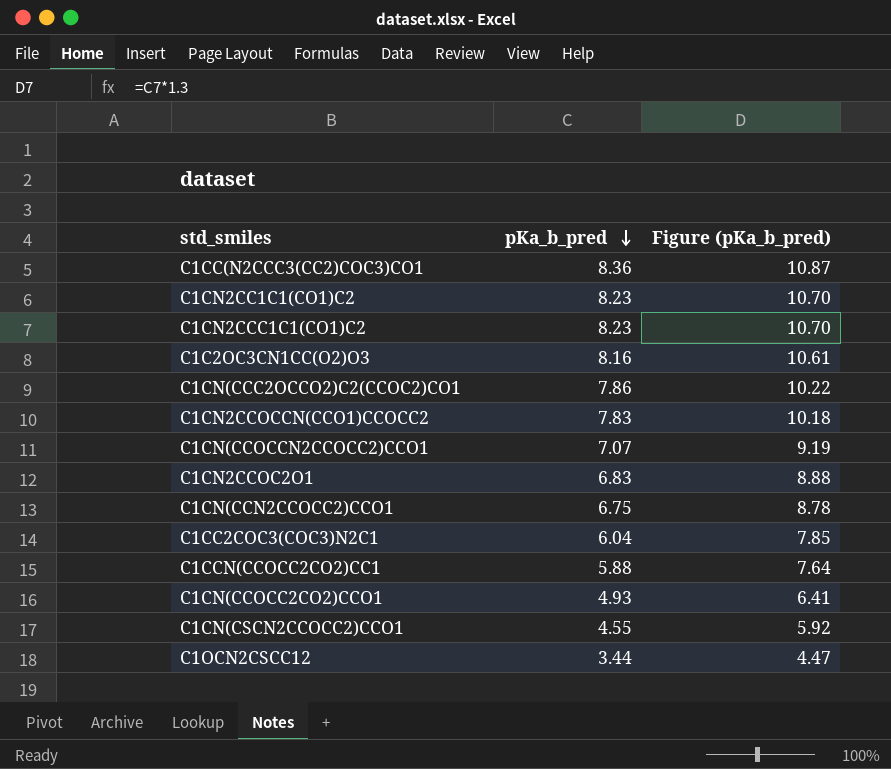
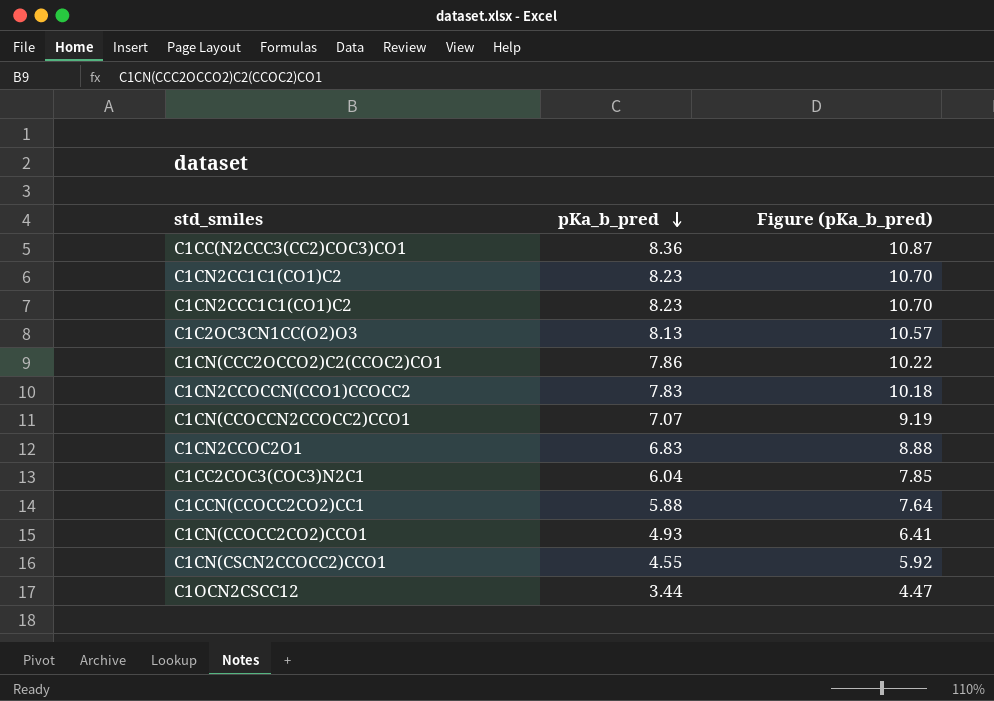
row C1CN(CCN2CCOCC2)CCO1: 6.75 | 8.78 -> none
C1C2OC3CN1CC(O2)O3 | pKa_b_pred: 8.16 -> 8.13
C1C2OC3CN1CC(O2)O3 | Figure (pKa_b_pred): 10.61 -> 10.57

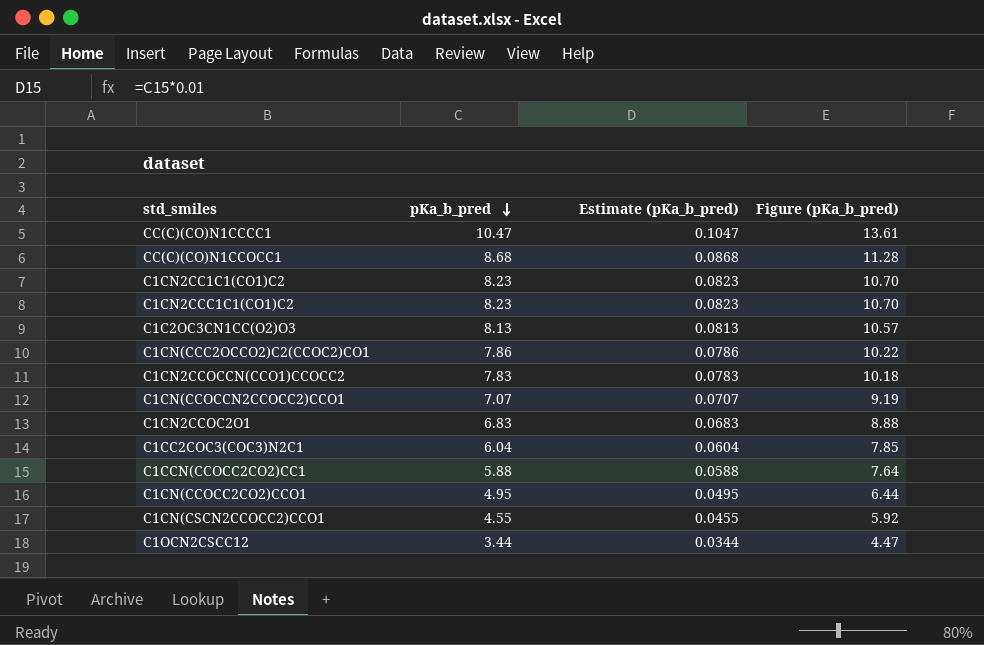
column Estimate (pKa_b_pred) | formula: none -> [pKa_b_pred] * 0.01
row C1CC(N2CCC3(CC2)COC3)CO1: 8.36 | 10.87 -> none
row CC(C)(CO)N1CCCC1: none -> 10.47 | 0.1047 | 13.61
row CC(C)(CO)N1CCOCC1: none -> 8.68 | 0.0868 | 11.28
C1CN(CCOCC2CO2)CCO1 | pKa_b_pred: 4.93 -> 4.95
C1CN(CCOCC2CO2)CCO1 | Figure (pKa_b_pred): 6.41 -> 6.44

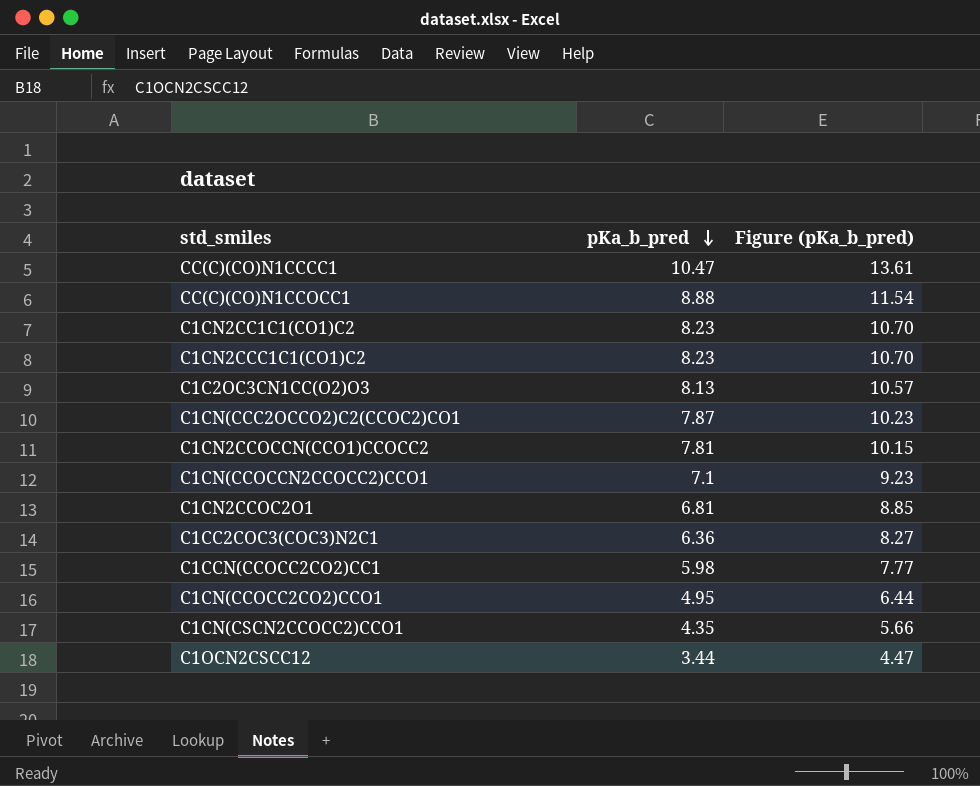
column Estimate (pKa_b_pred) | formula: [pKa_b_pred] * 0.01 -> none
CC(C)(CO)N1CCOCC1 | pKa_b_pred: 8.68 -> 8.88
CC(C)(CO)N1CCOCC1 | Figure (pKa_b_pred): 11.28 -> 11.54
C1CN(CCC2OCCO2)C2(CCOC2)CO1 | pKa_b_pred: 7.86 -> 7.87
C1CN(CCC2OCCO2)C2(CCOC2)CO1 | Figure (pKa_b_pred): 10.22 -> 10.23
C1CN2CCOCCN(CCO1)CCOCC2 | pKa_b_pred: 7.83 -> 7.81
C1CN2CCOCCN(CCO1)CCOCC2 | Figure (pKa_b_pred): 10.18 -> 10.15
C1CN(CCOCCN2CCOCC2)CCO1 | pKa_b_pred: 7.07 -> 7.1
C1CN(CCOCCN2CCOCC2)CCO1 | Figure (pKa_b_pred): 9.19 -> 9.23
C1CN2CCOC2O1 | pKa_b_pred: 6.83 -> 6.81
C1CN2CCOC2O1 | Figure (pKa_b_pred): 8.88 -> 8.85
C1CC2COC3(COC3)N2C1 | pKa_b_pred: 6.04 -> 6.36
C1CC2COC3(COC3)N2C1 | Figure (pKa_b_pred): 7.85 -> 8.27
C1CCN(CCOCC2CO2)CC1 | pKa_b_pred: 5.88 -> 5.98
C1CCN(CCOCC2CO2)CC1 | Figure (pKa_b_pred): 7.64 -> 7.77
C1CN(CSCN2CCOCC2)CCO1 | pKa_b_pred: 4.55 -> 4.35
C1CN(CSCN2CCOCC2)CCO1 | Figure (pKa_b_pred): 5.92 -> 5.66

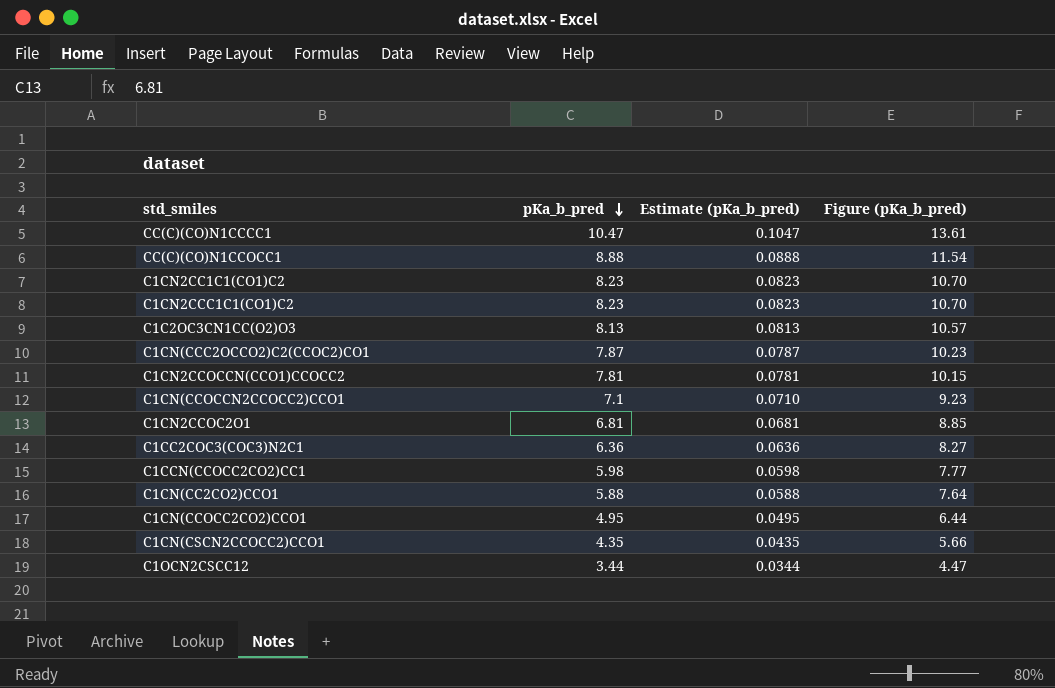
column Estimate (pKa_b_pred) | formula: none -> [pKa_b_pred] * 0.01
row C1CN(CC2CO2)CCO1: none -> 5.88 | 0.0588 | 7.64

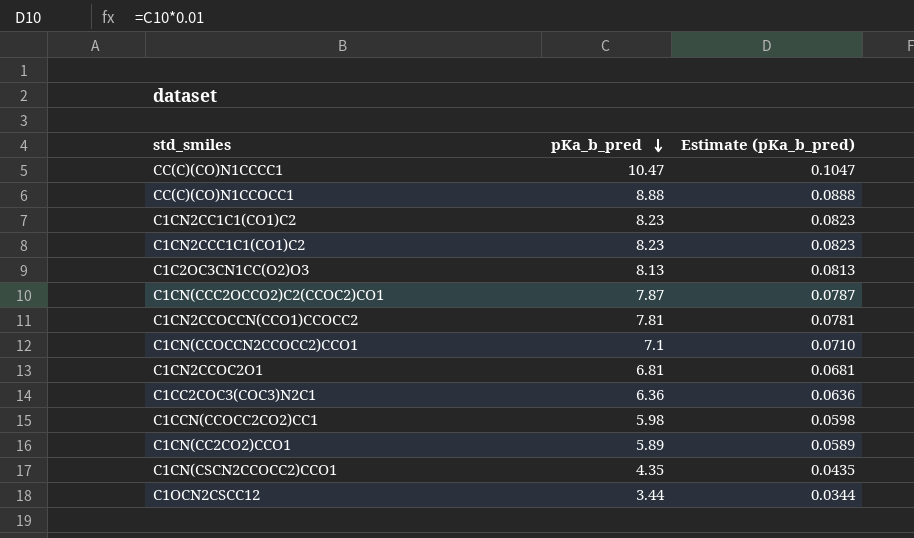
column Figure (pKa_b_pred) | formula: [pKa_b_pred] * 1.3 -> none
row C1CN(CCOCC2CO2)CCO1: 4.95 | 0.0495 | 6.44 -> none
C1CN(CC2CO2)CCO1 | pKa_b_pred: 5.88 -> 5.89
C1CN(CC2CO2)CCO1 | Estimate (pKa_b_pred): 0.0588 -> 0.0589

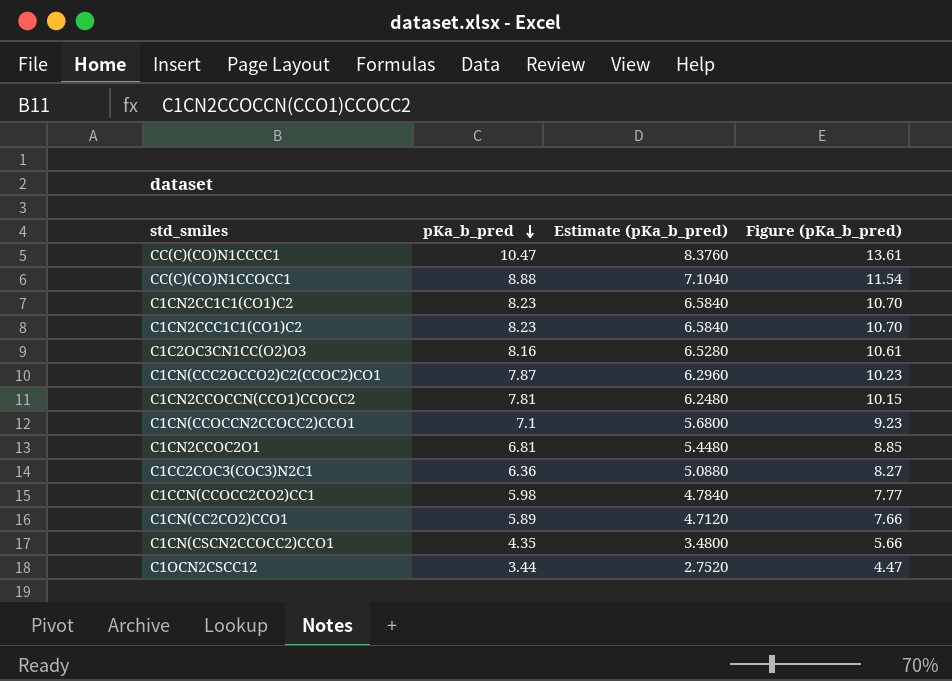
column Estimate (pKa_b_pred) | formula: [pKa_b_pred] * 0.01 -> [pKa_b_pred] * 0.8
column Figure (pKa_b_pred) | formula: none -> [pKa_b_pred] * 1.3
C1C2OC3CN1CC(O2)O3 | pKa_b_pred: 8.13 -> 8.16

